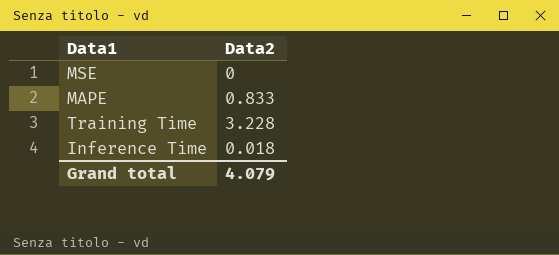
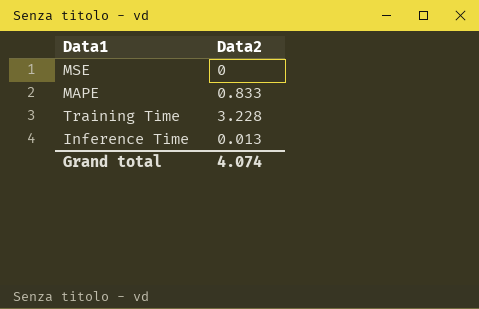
Inference Time | Data2: 0.018 -> 0.013
Grand total | Data2: 4.079 -> 4.074

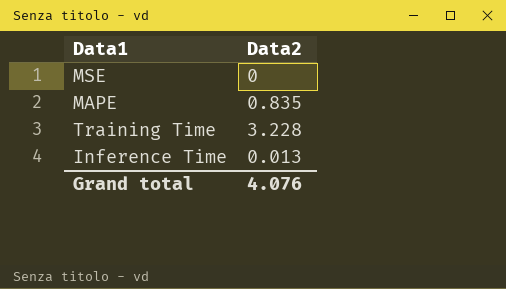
MAPE | Data2: 0.833 -> 0.835
Grand total | Data2: 4.074 -> 4.076

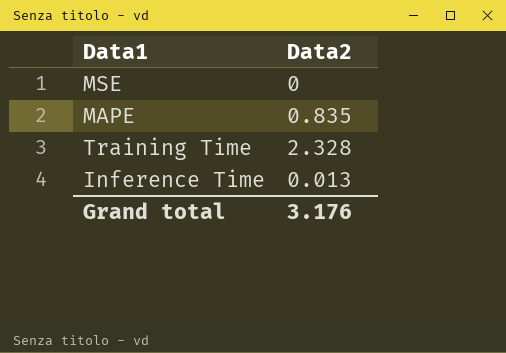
Training Time | Data2: 3.228 -> 2.328
Grand total | Data2: 4.076 -> 3.176

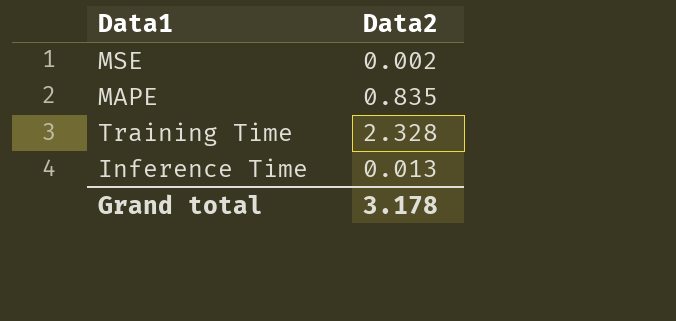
MSE | Data2: 0 -> 0.002
Grand total | Data2: 3.176 -> 3.178

